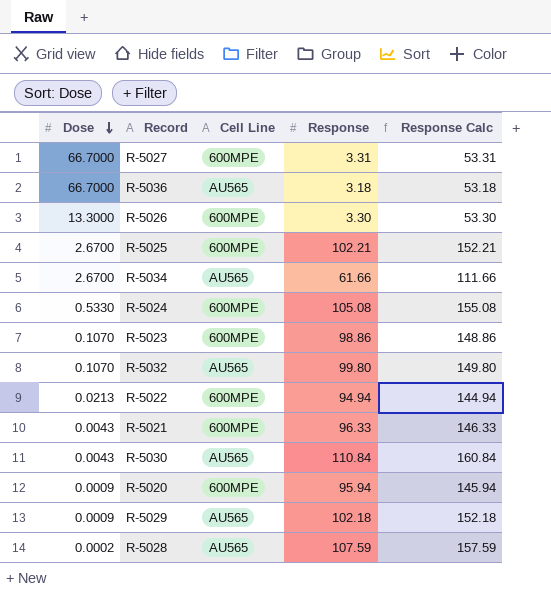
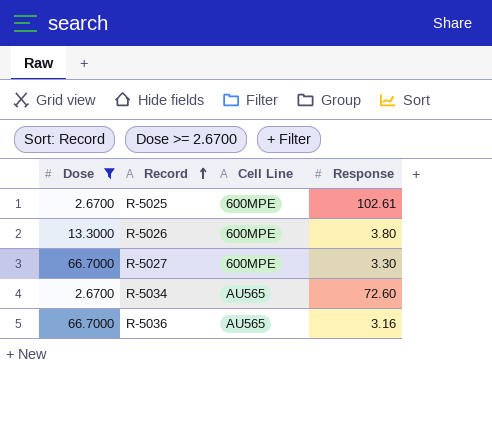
filter: none -> Dose >= 2.6700
row order: Dose descending -> Record ascending
column Response Calc | formula: [Response] + 50 -> none
R-5025 | Response: 102.21 -> 102.61
R-5026 | Response: 3.30 -> 3.80
R-5027 | Response: 3.31 -> 3.30
R-5034 | Response: 61.66 -> 72.60
R-5036 | Response: 3.18 -> 3.16

